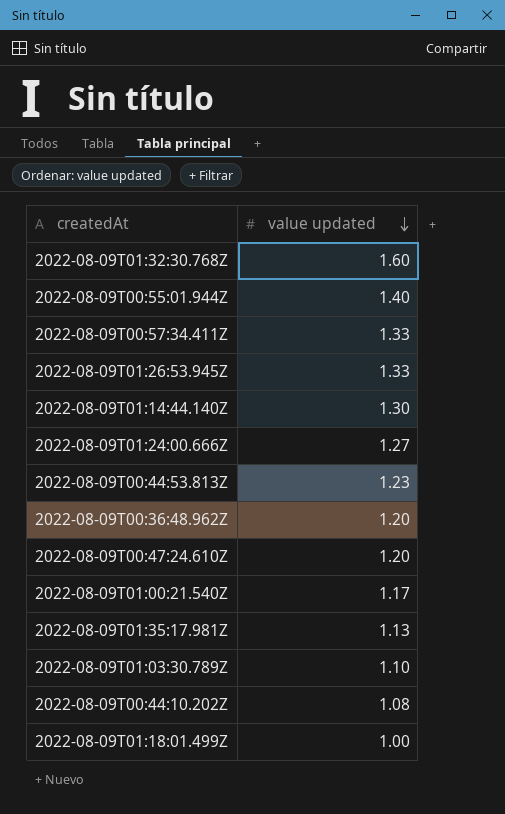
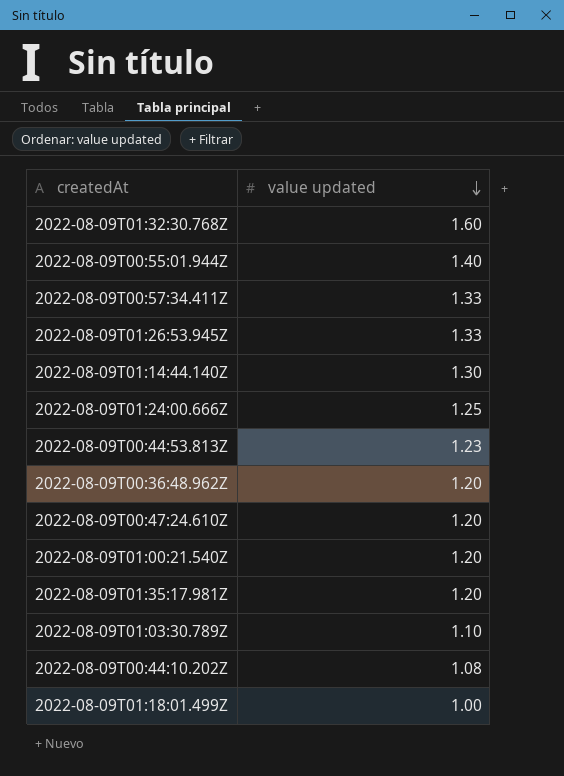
2022-08-09T01:24:00.666Z | value updated: 1.27 -> 1.25
2022-08-09T01:00:21.540Z | value updated: 1.17 -> 1.20
2022-08-09T01:35:17.981Z | value updated: 1.13 -> 1.20

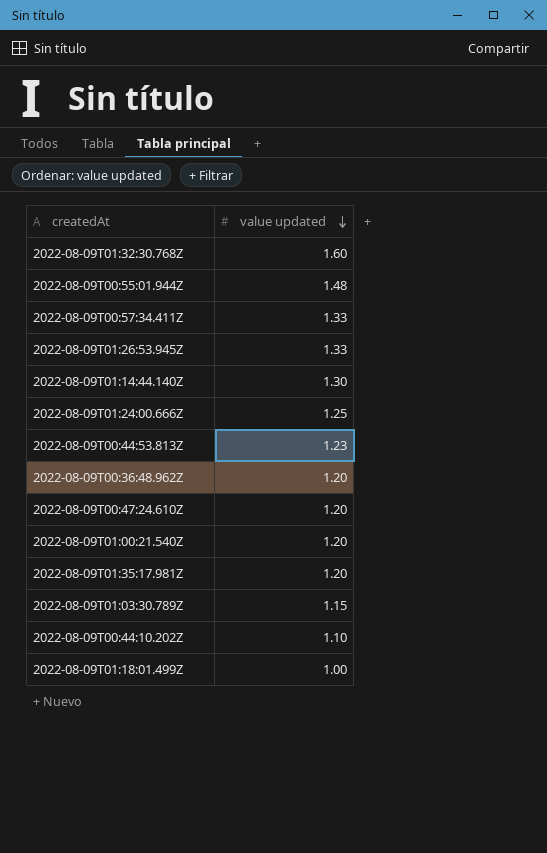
2022-08-09T00:55:01.944Z | value updated: 1.40 -> 1.48
2022-08-09T01:03:30.789Z | value updated: 1.10 -> 1.15
2022-08-09T00:44:10.202Z | value updated: 1.08 -> 1.10

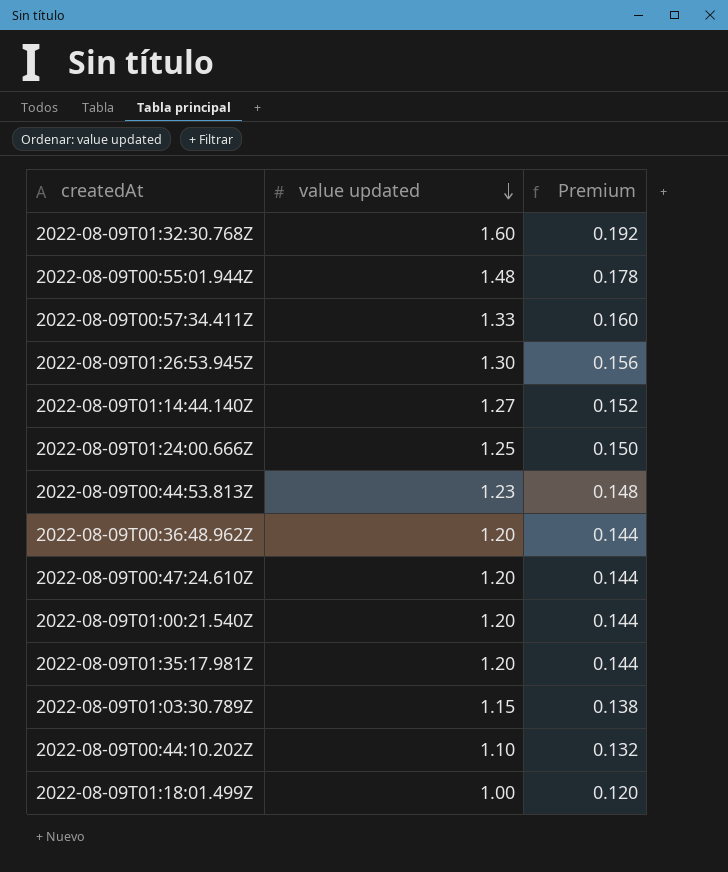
column Premium | formula: none -> [value updated] * 0.12
2022-08-09T01:26:53.945Z | value updated: 1.33 -> 1.30
2022-08-09T01:14:44.140Z | value updated: 1.30 -> 1.27

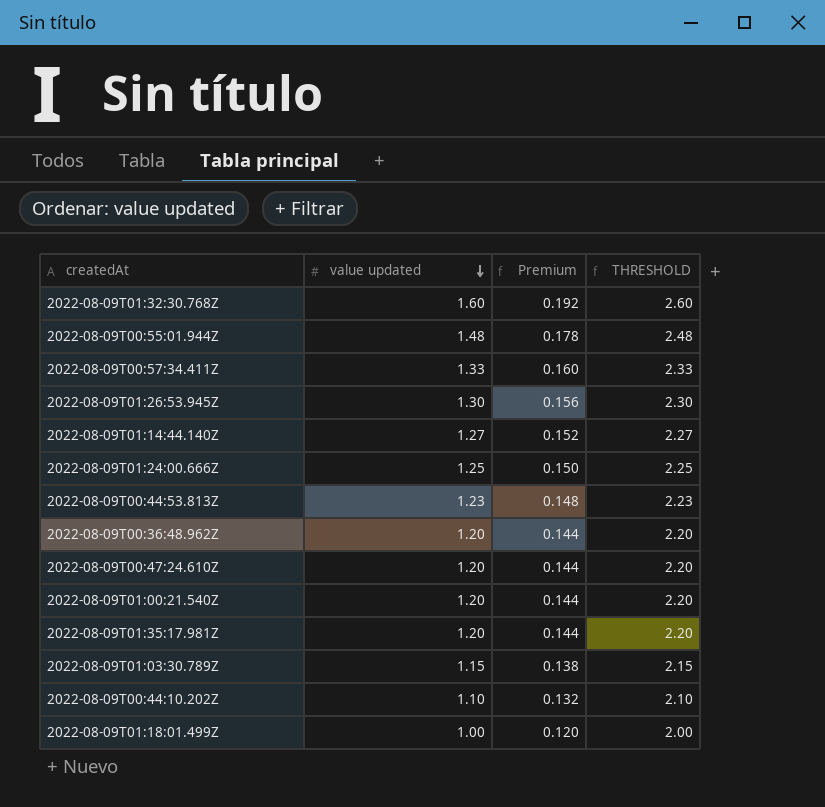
column THRESHOLD | formula: none -> [value updated] + 1

